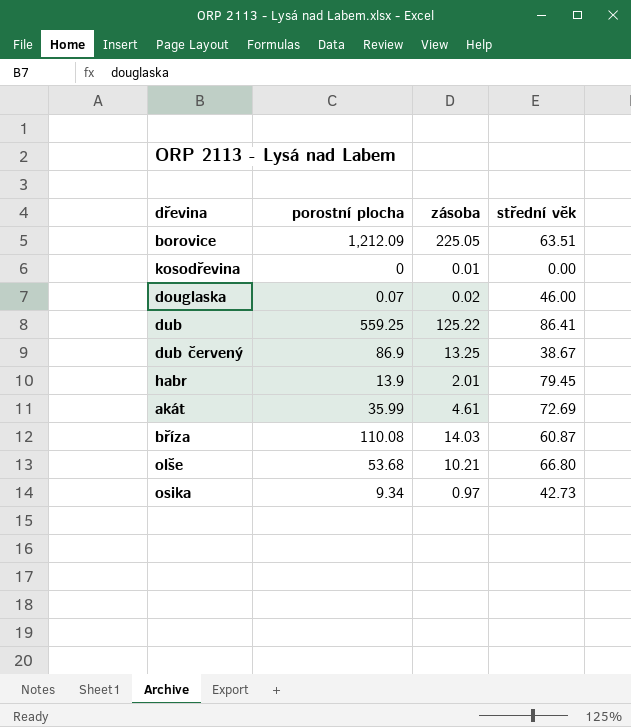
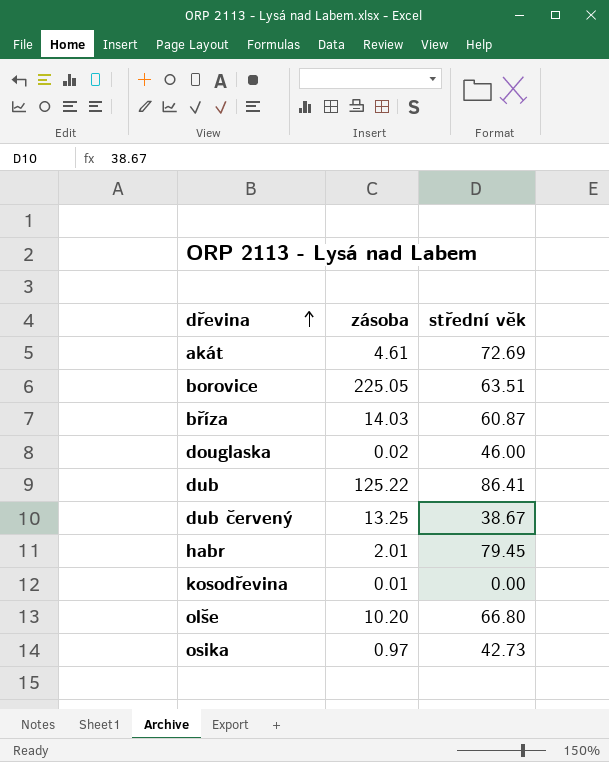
row order: none -> dřevina ascending
column porostní plocha | position: 2 -> none
olše | zásoba: 10.21 -> 10.20

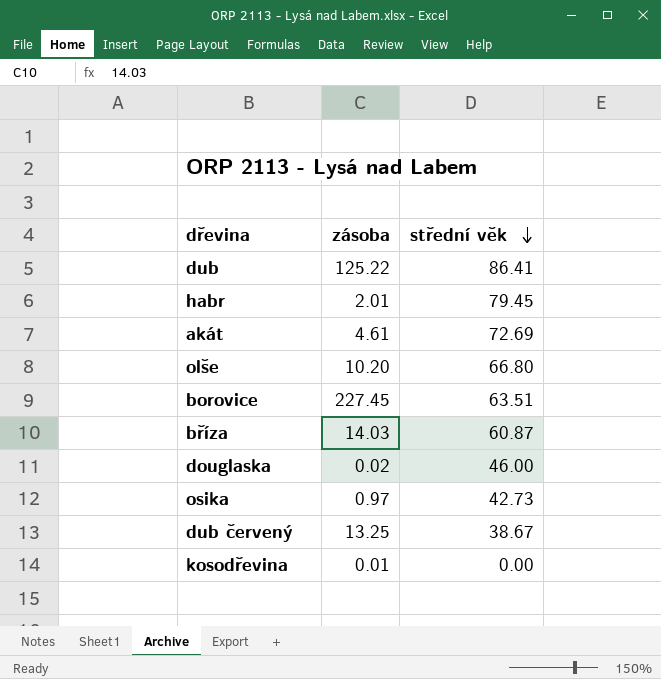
row order: dřevina ascending -> střední věk descending
borovice | zásoba: 225.05 -> 227.45

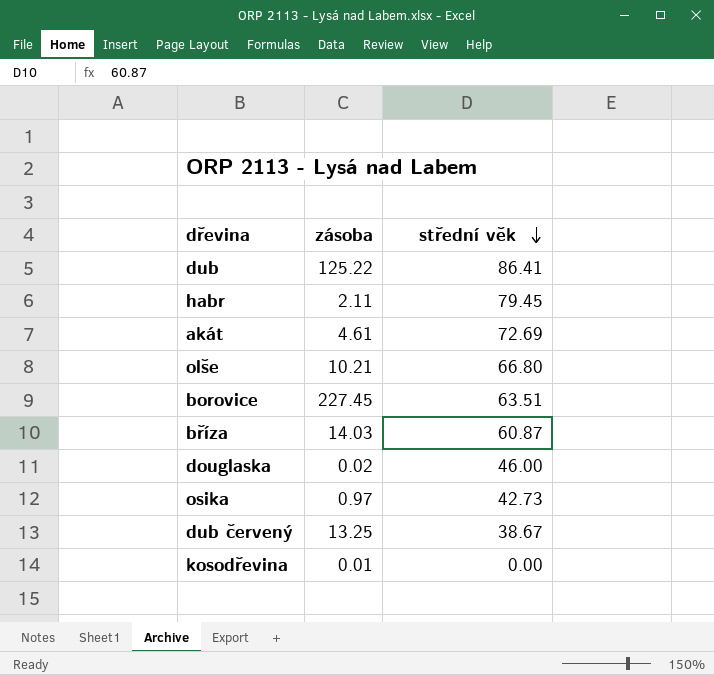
habr | zásoba: 2.01 -> 2.11
olše | zásoba: 10.20 -> 10.21

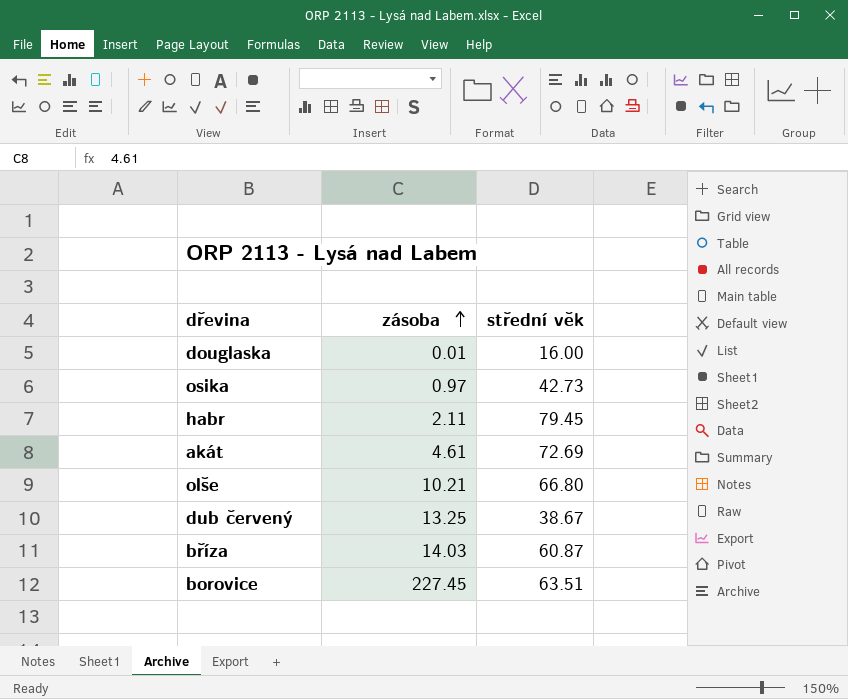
row order: střední věk descending -> zásoba ascending
row dub: 125.22 | 86.41 -> none
row kosodřevina: 0.01 | 0.00 -> none
douglaska | zásoba: 0.02 -> 0.01
douglaska | střední věk: 46.00 -> 16.00

